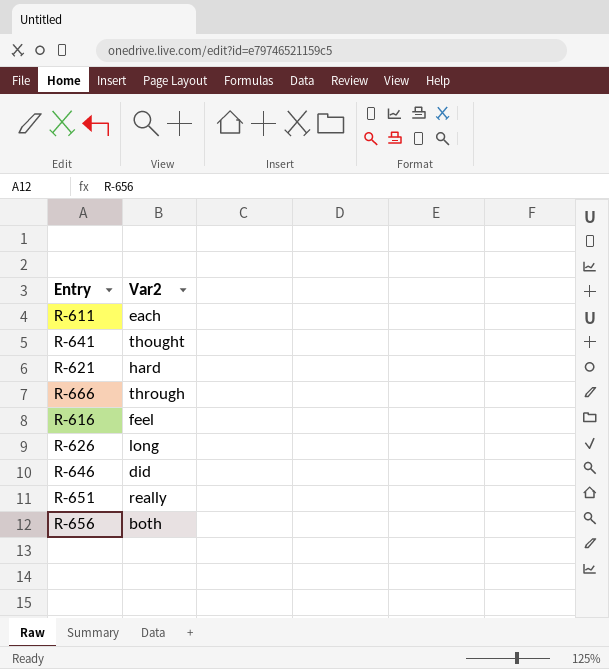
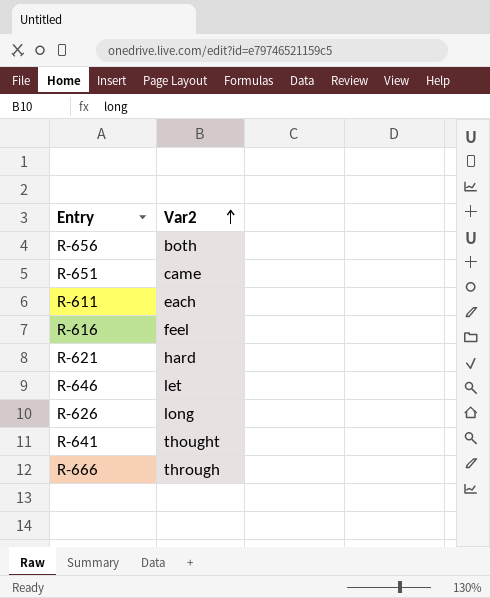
row order: none -> Var2 ascending
R-651 | Var2: really -> came
R-646 | Var2: did -> let

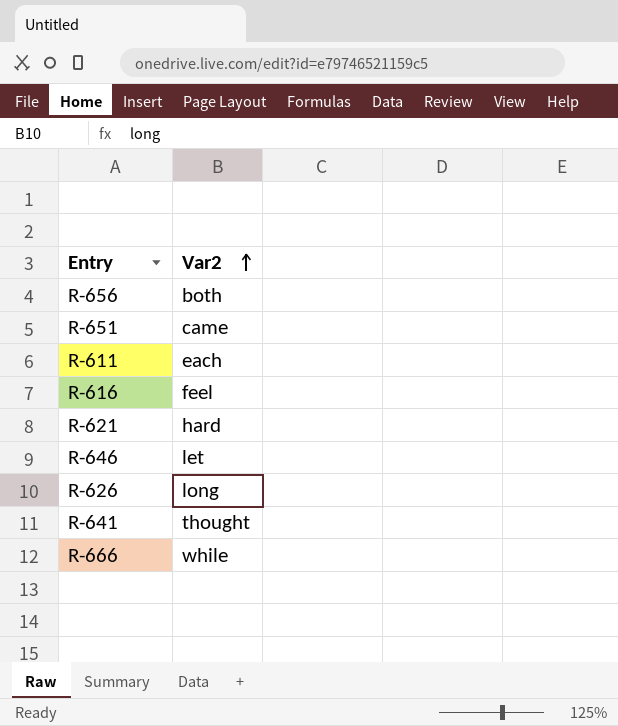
R-666 | Var2: through -> while

